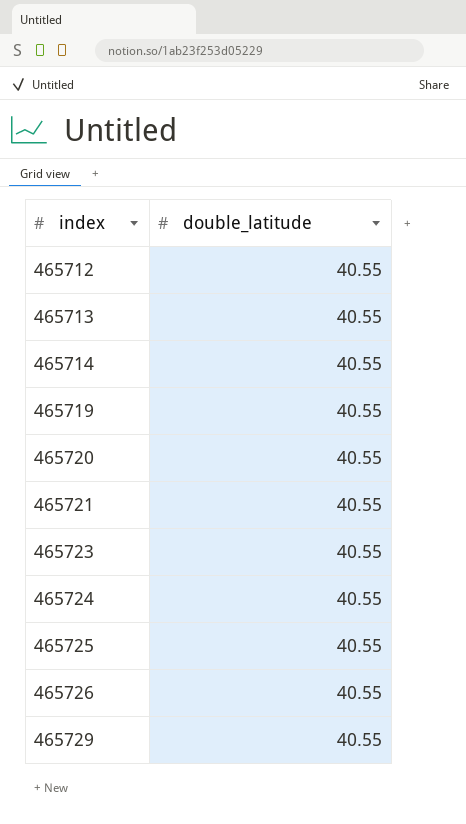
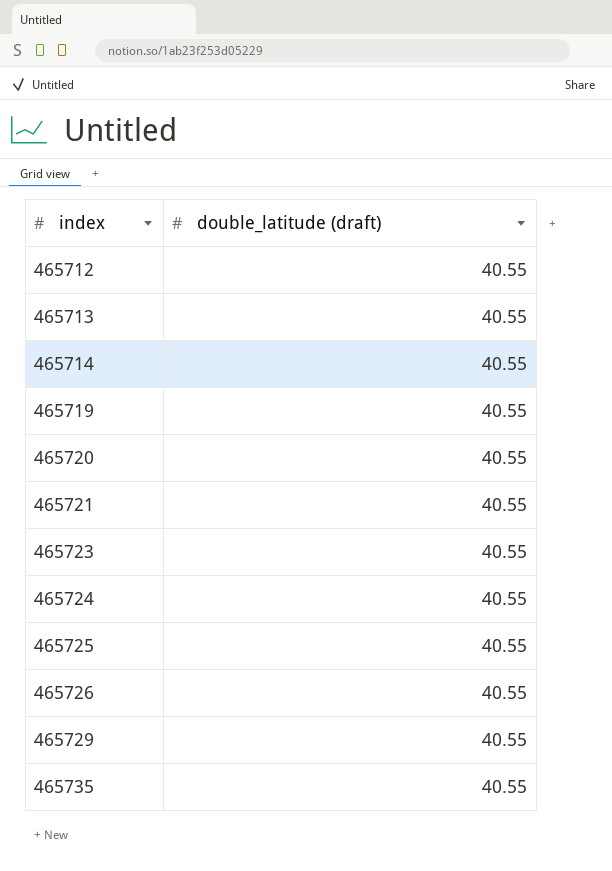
column name: double_latitude -> double_latitude (draft)
row 465735: none -> 40.55

